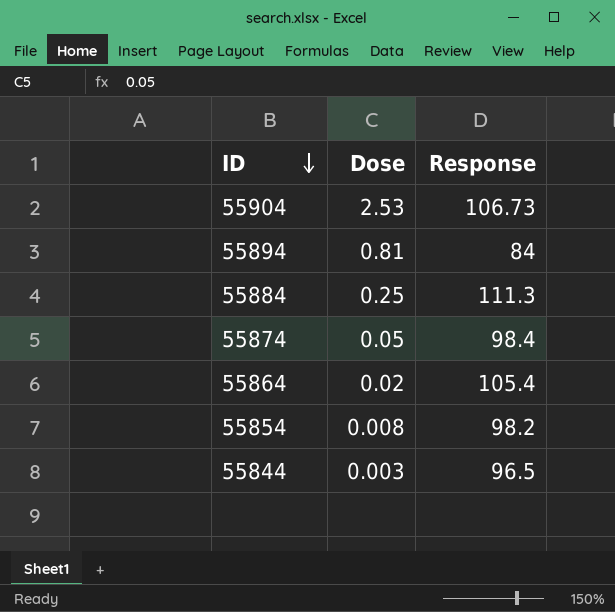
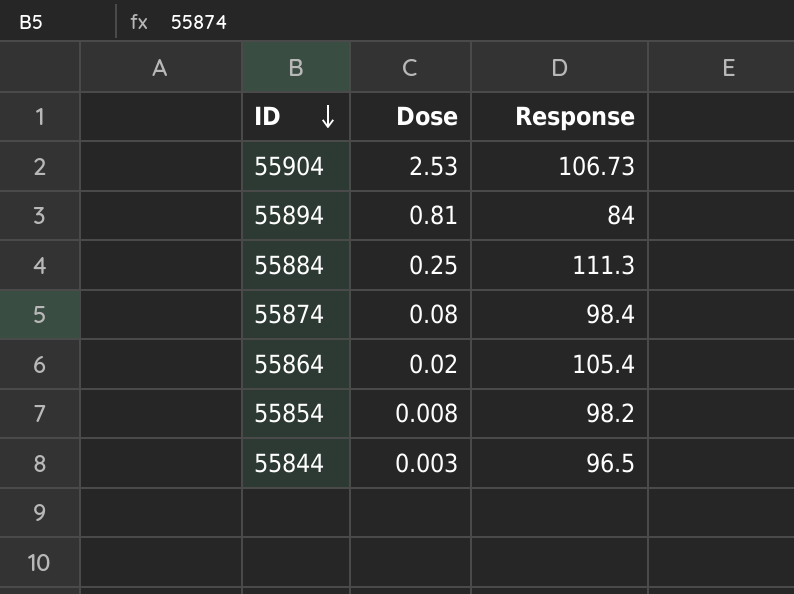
55874 | Dose: 0.05 -> 0.08

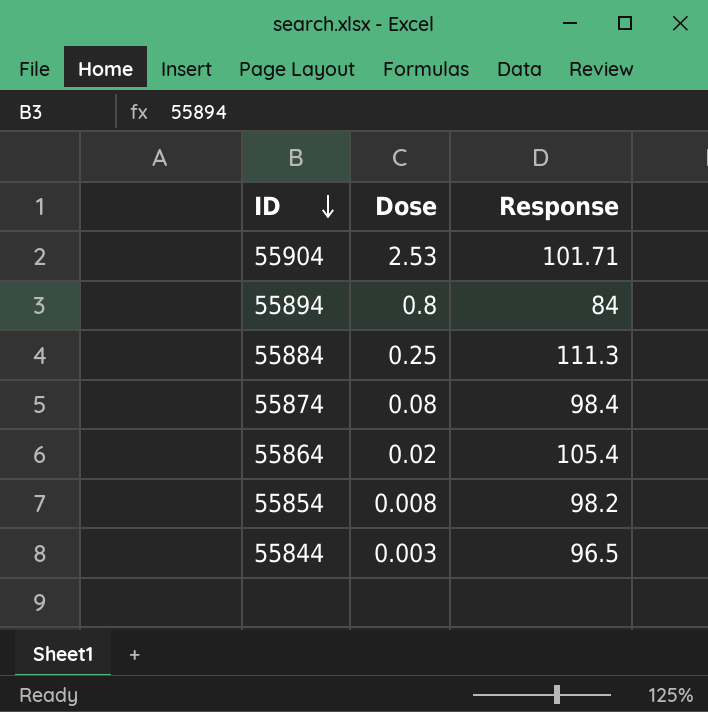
55904 | Response: 106.73 -> 101.71
55894 | Dose: 0.81 -> 0.8

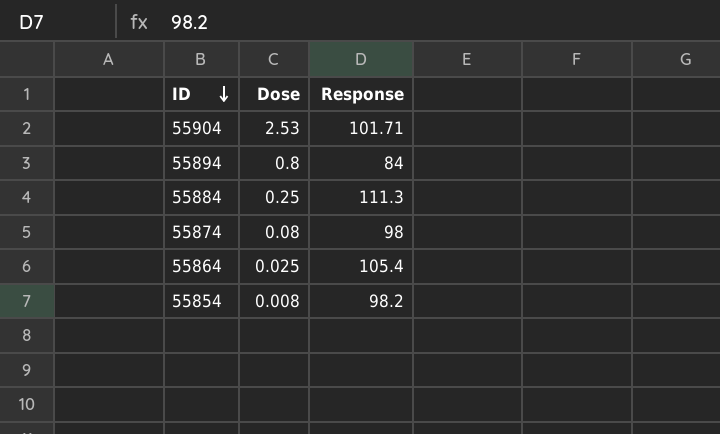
row 55844: 0.003 | 96.5 -> none
55874 | Response: 98.4 -> 98
55864 | Dose: 0.02 -> 0.025

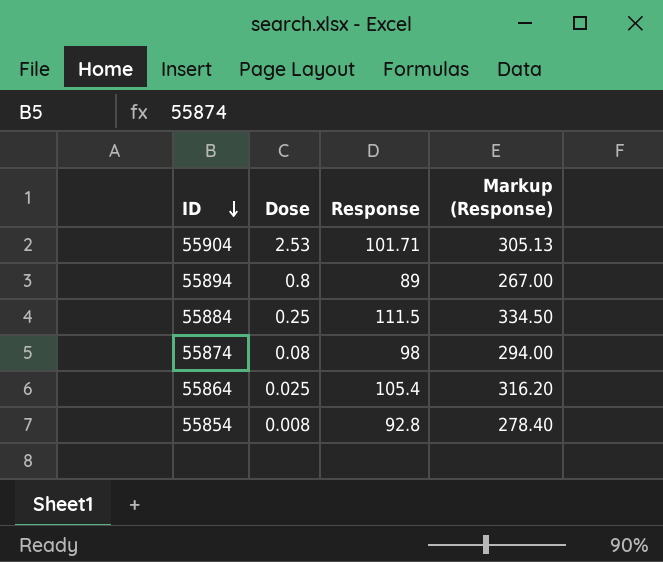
column Markup (Response) | formula: none -> [Response] * 3
55894 | Response: 84 -> 89
55884 | Response: 111.3 -> 111.5
55854 | Response: 98.2 -> 92.8

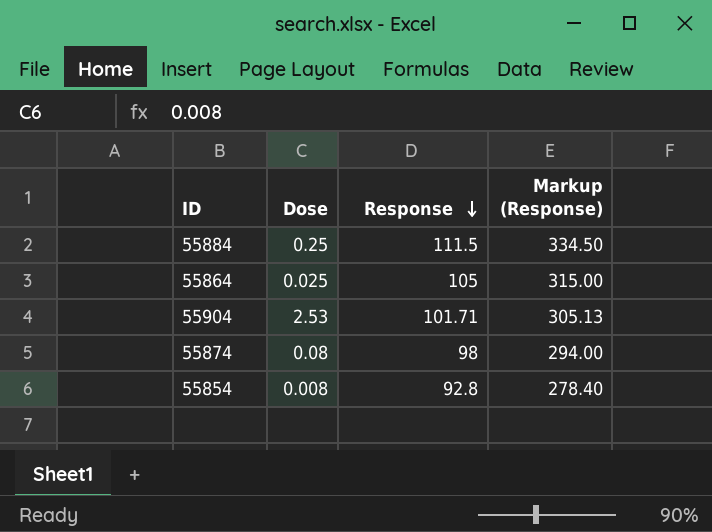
row order: ID descending -> Response descending
row 55894: 0.8 | 89 | 267.00 -> none
55864 | Response: 105.4 -> 105
55864 | Markup (Response): 316.20 -> 315.00

